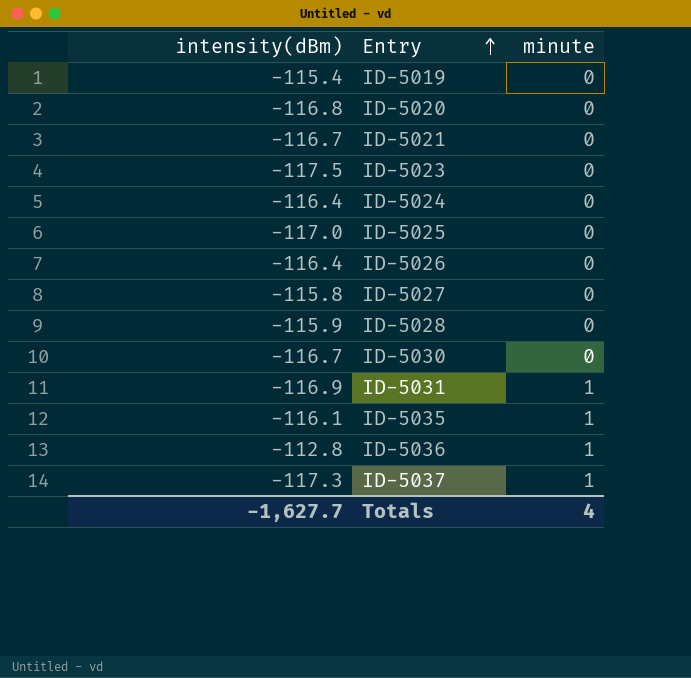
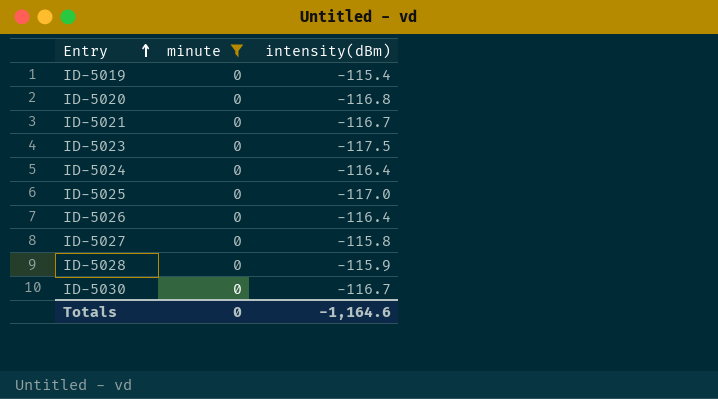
filter: none -> minute = 0
column intensity(dBm) | position: 1 -> 3
Totals | minute: 4 -> 0
Totals | intensity(dBm): -1,627.7 -> -1,164.6

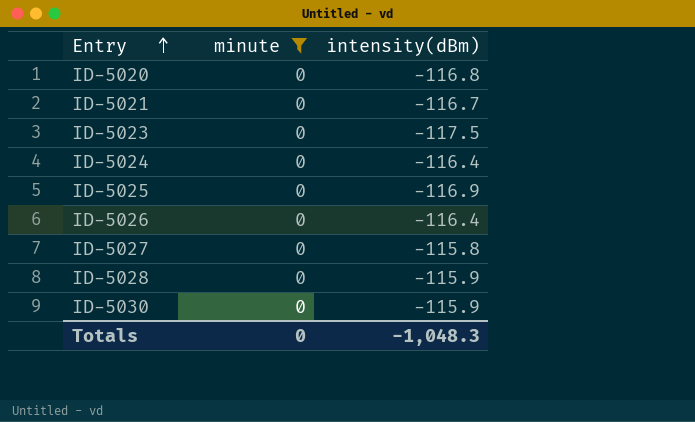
row ID-5019: 0 | -115.4 -> none
ID-5025 | intensity(dBm): -117.0 -> -116.9
ID-5030 | intensity(dBm): -116.7 -> -115.9
Totals | intensity(dBm): -1,164.6 -> -1,048.3

